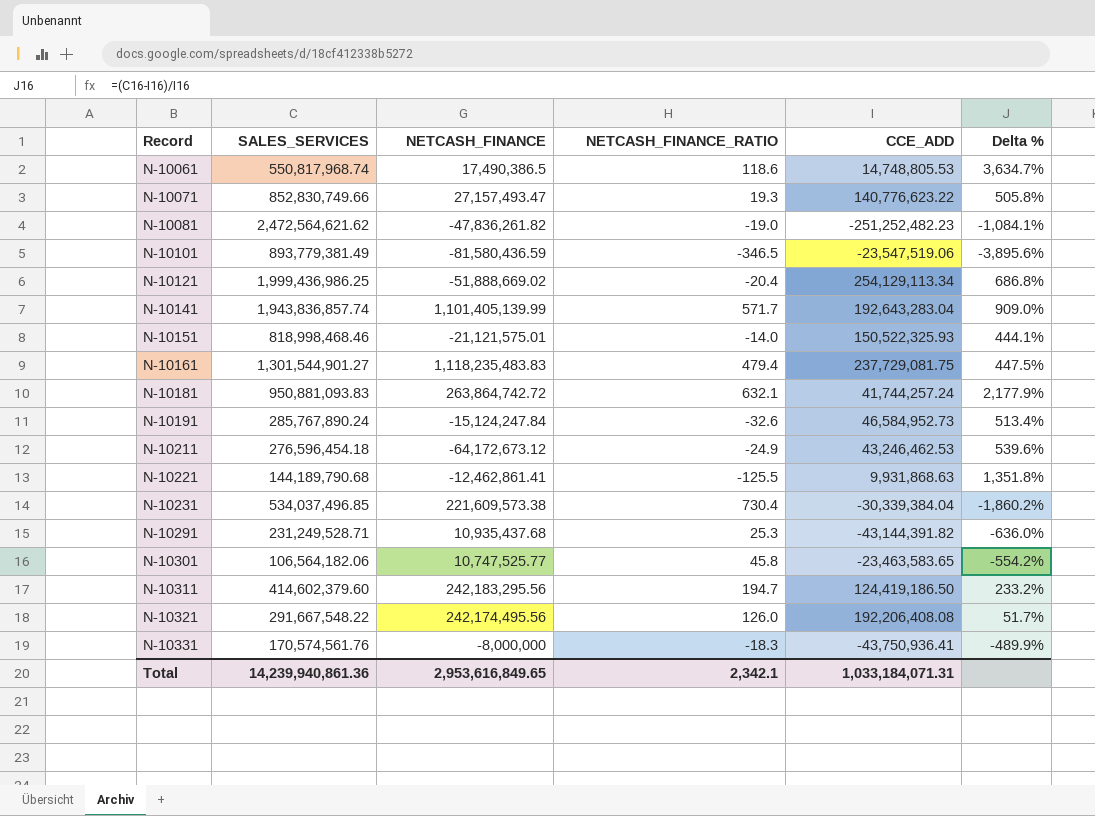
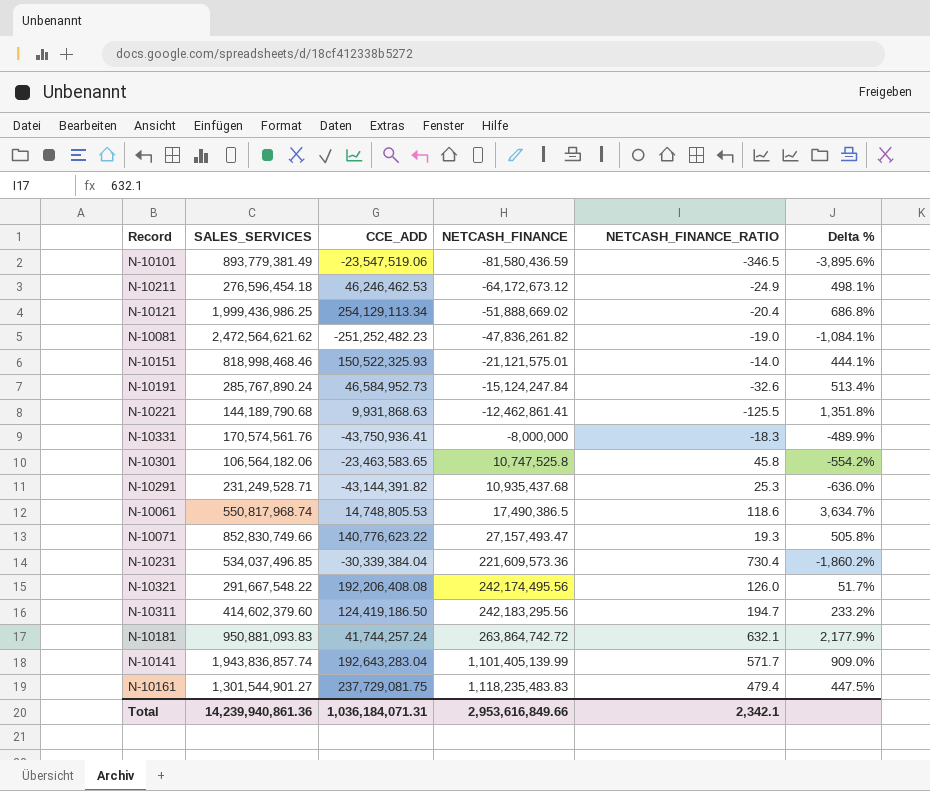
row order: Record ascending -> NETCASH_FINANCE ascending
column CCE_ADD | position: 5 -> 3
N-10211 | CCE_ADD: 43,246,462.53 -> 46,246,462.53
N-10211 | Delta %: 539.6% -> 498.1%
N-10301 | NETCASH_FINANCE: 10,747,525.77 -> 10,747,525.8
N-10231 | NETCASH_FINANCE: 221,609,573.38 -> 221,609,573.36
Total | CCE_ADD: 1,033,184,071.31 -> 1,036,184,071.31
Total | NETCASH_FINANCE: 2,953,616,849.65 -> 2,953,616,849.66

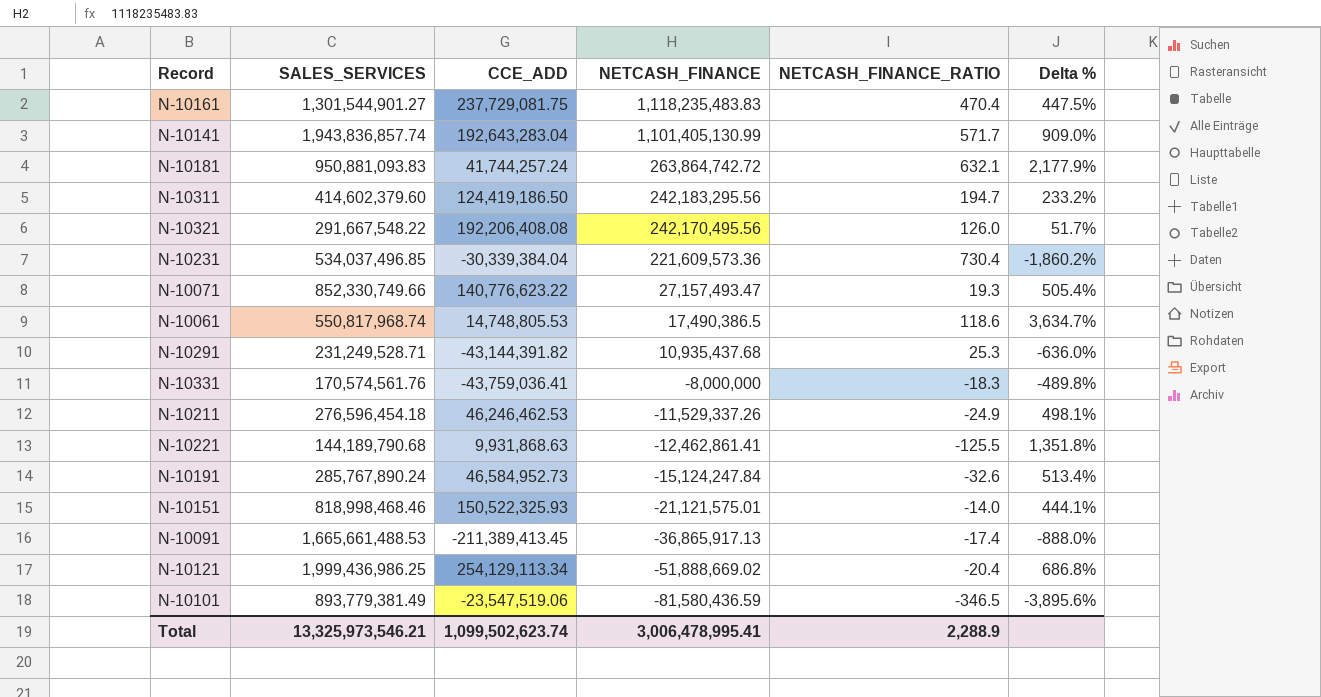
row order: NETCASH_FINANCE ascending -> NETCASH_FINANCE descending
row N-10081: 2,472,564,621.62 | -251,252,482.23 | -47,836,261.82 | -19.0 | -1,084.1% -> none
row N-10301: 106,564,182.06 | -23,463,583.65 | 10,747,525.8 | 45.8 | -554.2% -> none
N-10161 | NETCASH_FINANCE_RATIO: 479.4 -> 470.4
N-10141 | NETCASH_FINANCE: 1,101,405,139.99 -> 1,101,405,130.99
N-10321 | NETCASH_FINANCE: 242,174,495.56 -> 242,170,495.56
N-10071 | SALES_SERVICES: 852,830,749.66 -> 852,330,749.66
N-10071 | Delta %: 505.8% -> 505.4%
N-10331 | CCE_ADD: -43,750,936.41 -> -43,759,036.41
N-10331 | Delta %: -489.9% -> -489.8%
N-10211 | NETCASH_FINANCE: -64,172,673.12 -> -11,529,337.26
row N-10091: none -> 1,665,661,488.53 | -211,389,413.45 | -36,865,917.13 | -17.4 | -888.0%
Total | SALES_SERVICES: 14,239,940,861.36 -> 13,325,973,546.21
Total | CCE_ADD: 1,036,184,071.31 -> 1,099,502,623.74
Total | NETCASH_FINANCE: 2,953,616,849.66 -> 3,006,478,995.41
Total | NETCASH_FINANCE_RATIO: 2,342.1 -> 2,288.9

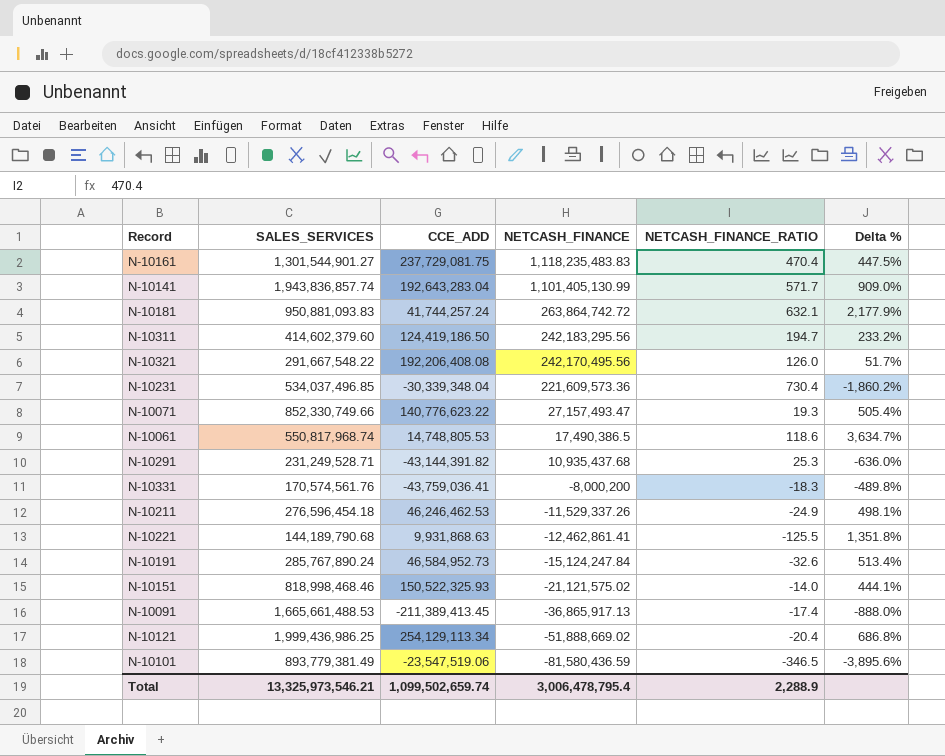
N-10231 | CCE_ADD: -30,339,384.04 -> -30,339,348.04
N-10331 | NETCASH_FINANCE: -8,000,000 -> -8,000,200
N-10151 | NETCASH_FINANCE: -21,121,575.01 -> -21,121,575.02
Total | CCE_ADD: 1,099,502,623.74 -> 1,099,502,659.74
Total | NETCASH_FINANCE: 3,006,478,995.41 -> 3,006,478,795.4

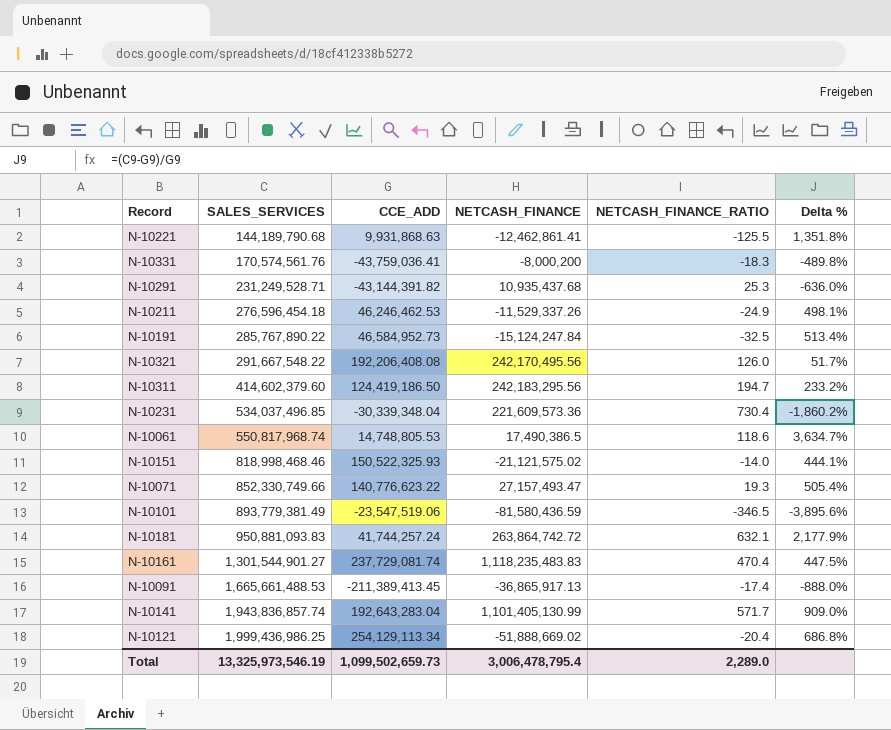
row order: NETCASH_FINANCE descending -> SALES_SERVICES ascending
N-10191 | SALES_SERVICES: 285,767,890.24 -> 285,767,890.22
N-10191 | NETCASH_FINANCE_RATIO: -32.6 -> -32.5
N-10161 | CCE_ADD: 237,729,081.75 -> 237,729,081.74
Total | SALES_SERVICES: 13,325,973,546.21 -> 13,325,973,546.19
Total | CCE_ADD: 1,099,502,659.74 -> 1,099,502,659.73
Total | NETCASH_FINANCE_RATIO: 2,288.9 -> 2,289.0

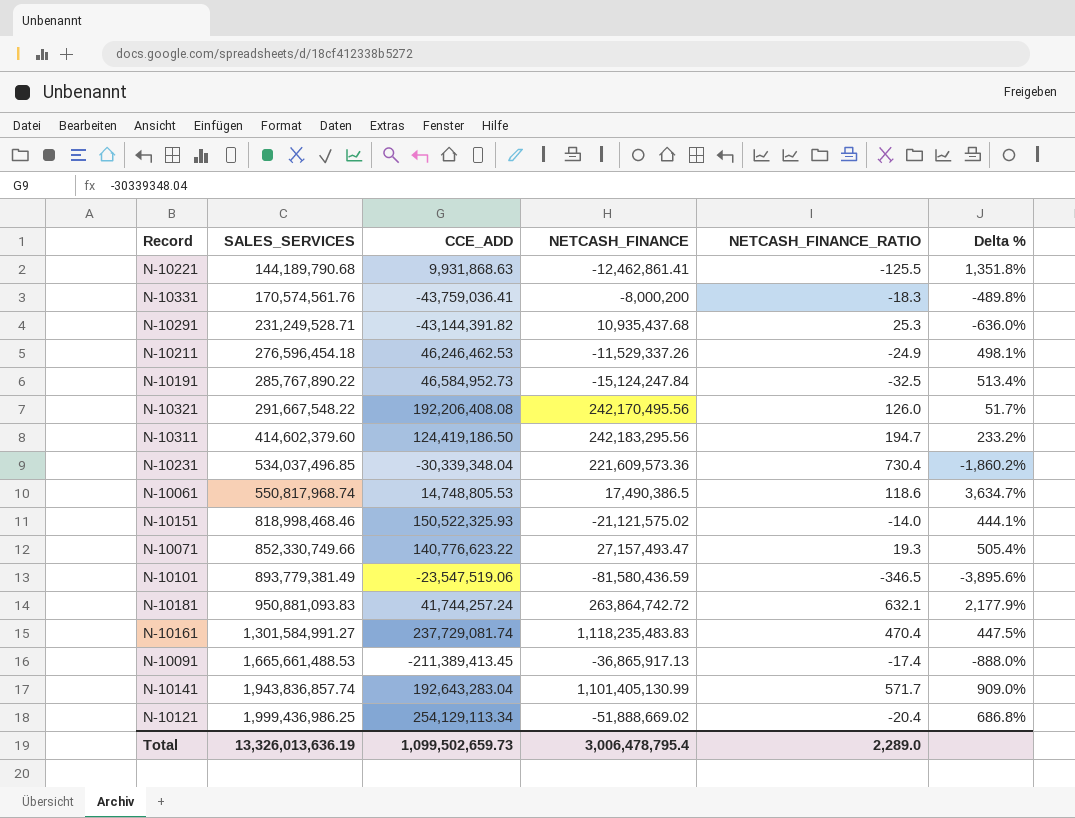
N-10161 | SALES_SERVICES: 1,301,544,901.27 -> 1,301,584,991.27
Total | SALES_SERVICES: 13,325,973,546.19 -> 13,326,013,636.19

